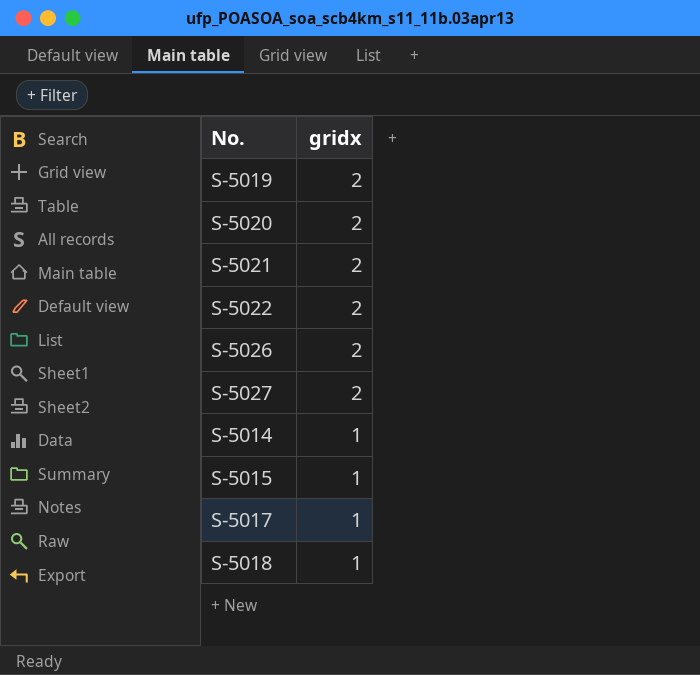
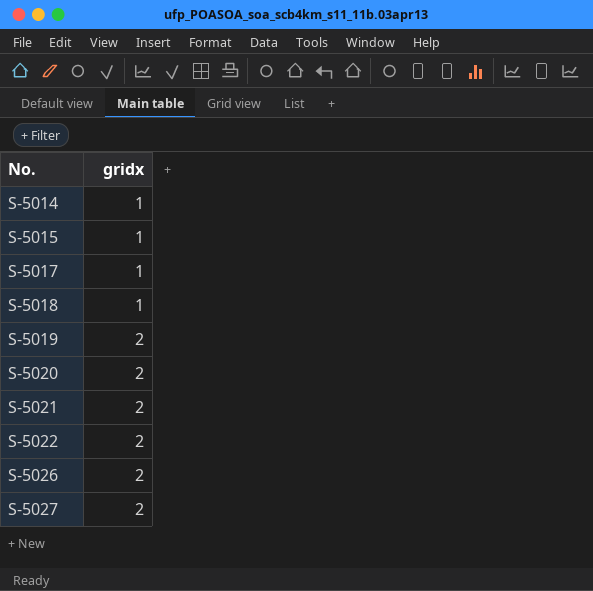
row order: gridx descending -> No. ascending

